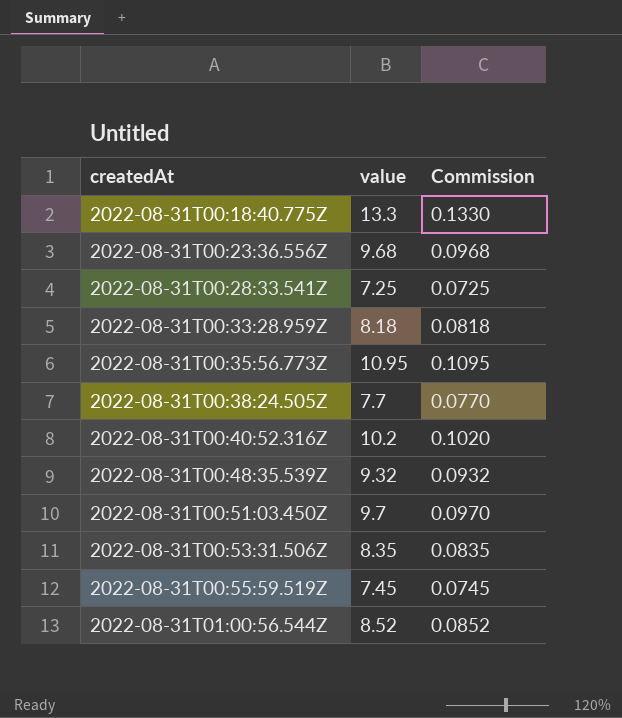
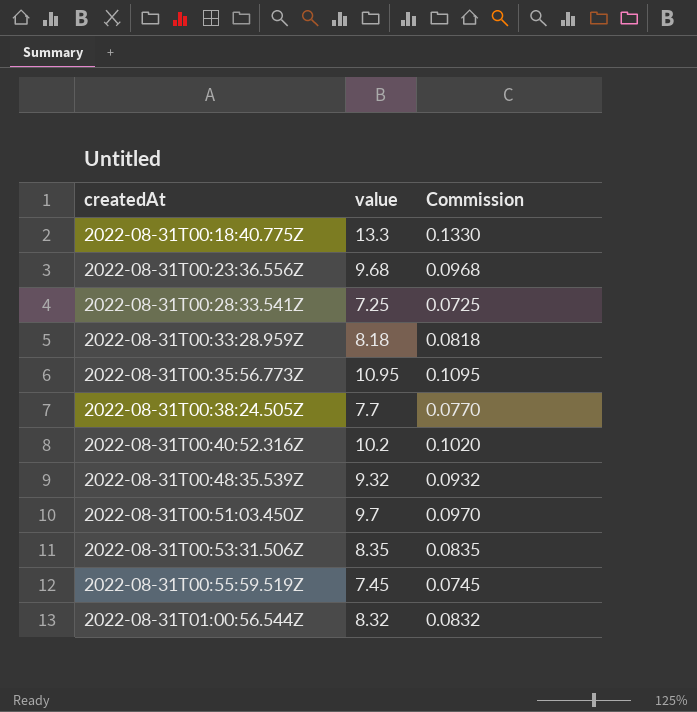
2022-08-31T01:00:56.544Z | value: 8.52 -> 8.32
2022-08-31T01:00:56.544Z | Commission: 0.0852 -> 0.0832

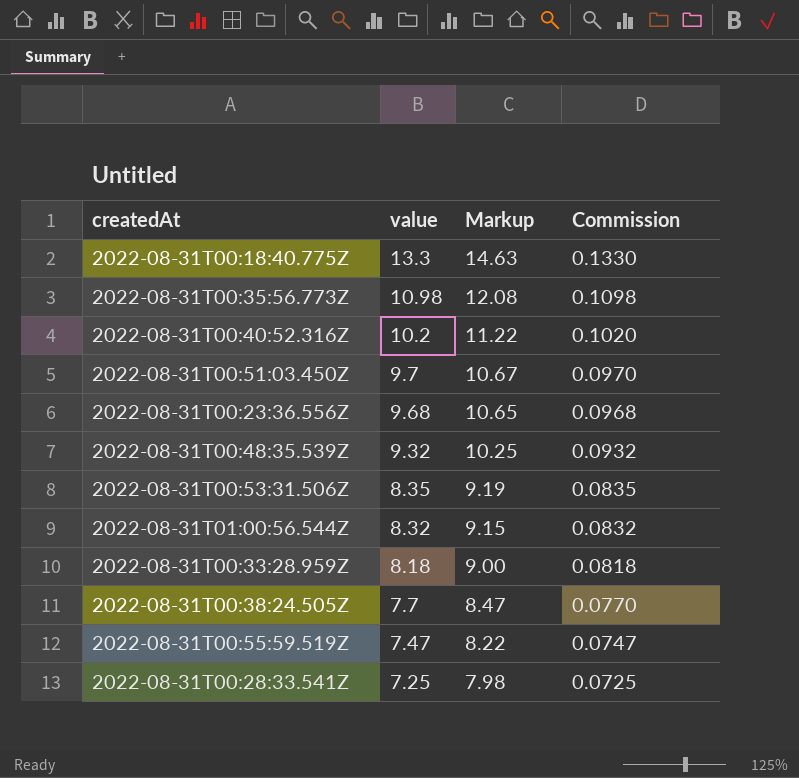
row order: createdAt ascending -> value descending
column Markup | formula: none -> [value] * 1.1
2022-08-31T00:35:56.773Z | value: 10.95 -> 10.98
2022-08-31T00:35:56.773Z | Commission: 0.1095 -> 0.1098
2022-08-31T00:55:59.519Z | value: 7.45 -> 7.47
2022-08-31T00:55:59.519Z | Commission: 0.0745 -> 0.0747

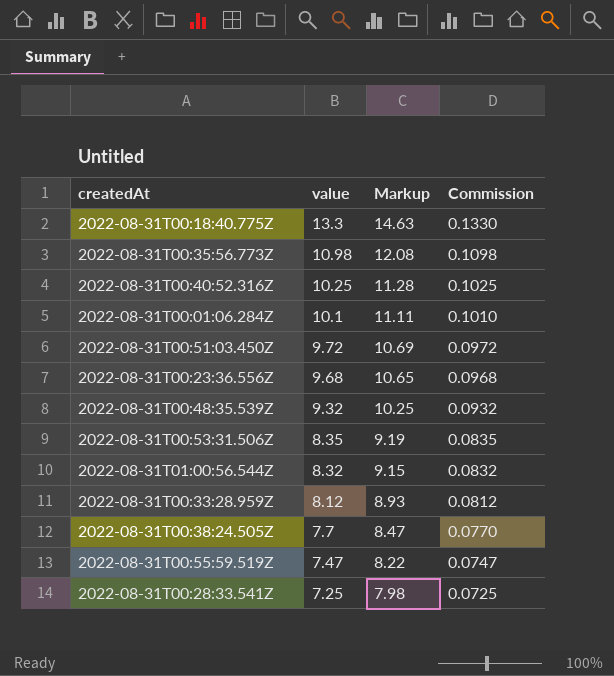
2022-08-31T00:40:52.316Z | value: 10.2 -> 10.25
2022-08-31T00:40:52.316Z | Markup: 11.22 -> 11.28
2022-08-31T00:40:52.316Z | Commission: 0.1020 -> 0.1025
row 2022-08-31T00:01:06.284Z: none -> 10.1 | 11.11 | 0.1010
2022-08-31T00:51:03.450Z | value: 9.7 -> 9.72
2022-08-31T00:51:03.450Z | Markup: 10.67 -> 10.69
2022-08-31T00:51:03.450Z | Commission: 0.0970 -> 0.0972
2022-08-31T00:33:28.959Z | value: 8.18 -> 8.12
2022-08-31T00:33:28.959Z | Markup: 9.00 -> 8.93
2022-08-31T00:33:28.959Z | Commission: 0.0818 -> 0.0812

